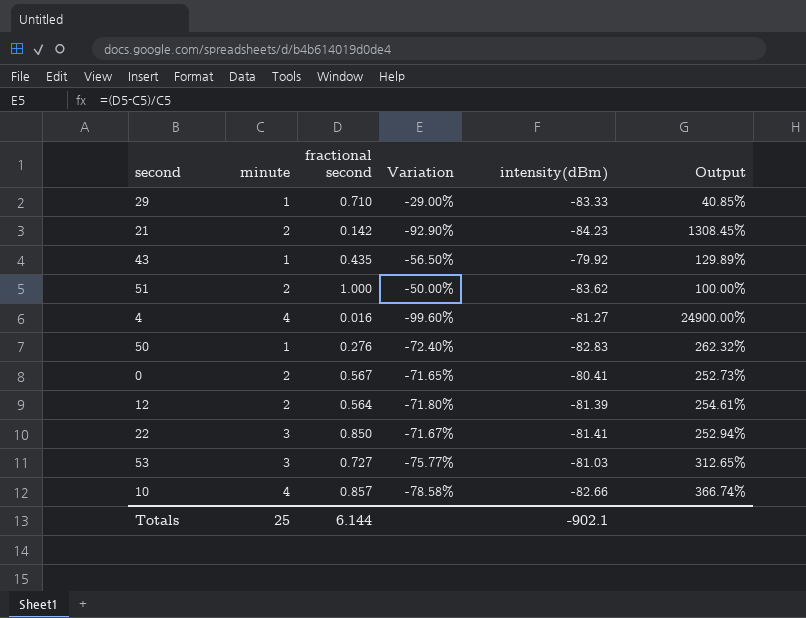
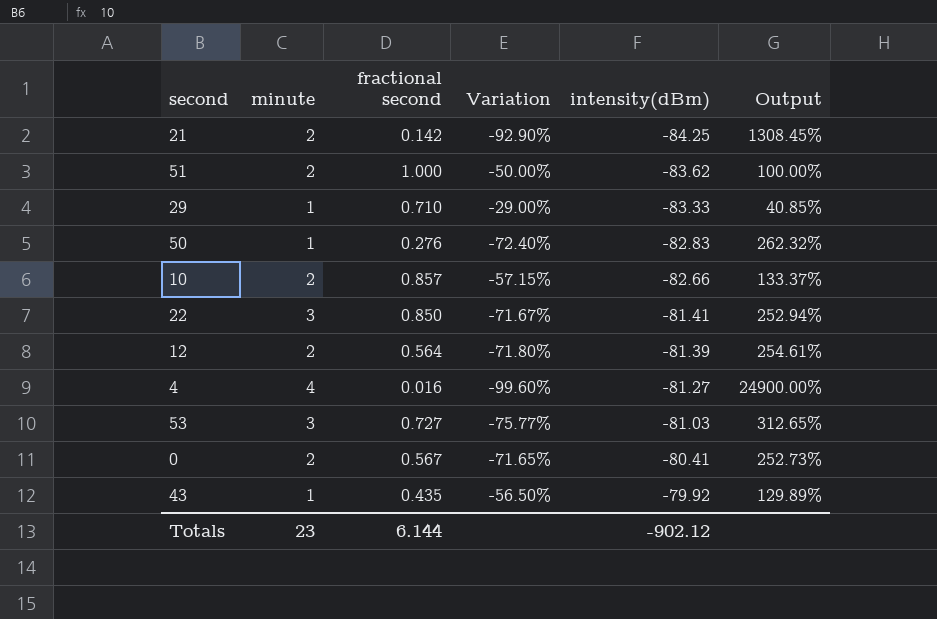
row order: none -> intensity(dBm) ascending
21 | intensity(dBm): -84.23 -> -84.25
10 | minute: 4 -> 2
10 | Variation: -78.58% -> -57.15%
10 | Output: 366.74% -> 133.37%
Totals | minute: 25 -> 23
Totals | intensity(dBm): -902.1 -> -902.12

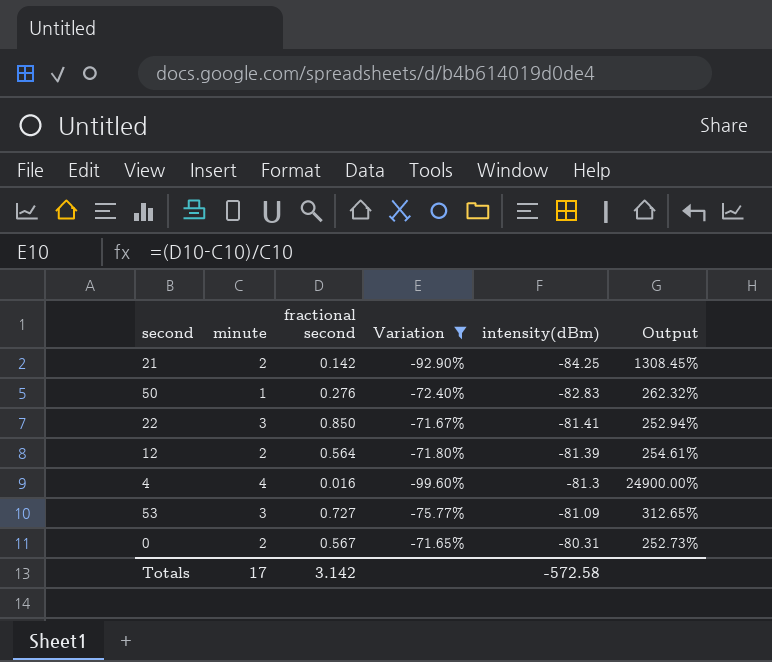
filter: none -> Variation <= -71.65%
4 | intensity(dBm): -81.27 -> -81.3
53 | intensity(dBm): -81.03 -> -81.09
0 | intensity(dBm): -80.41 -> -80.31
Totals | minute: 23 -> 17
Totals | fractional second: 6.144 -> 3.142
Totals | intensity(dBm): -902.12 -> -572.58

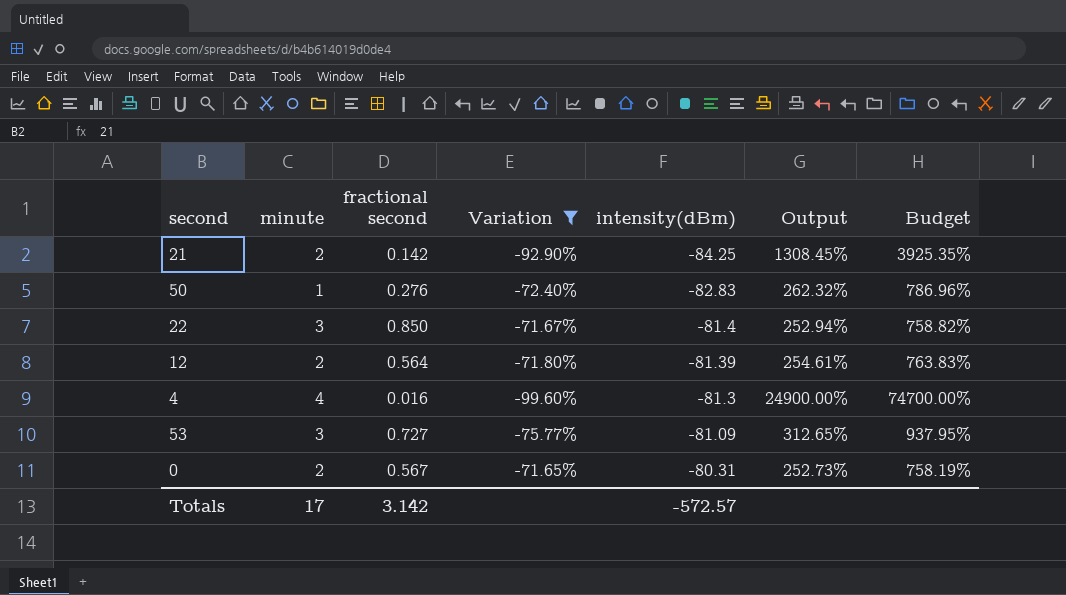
column Budget | formula: none -> [Output] * 3
22 | intensity(dBm): -81.41 -> -81.4
Totals | intensity(dBm): -572.58 -> -572.57

